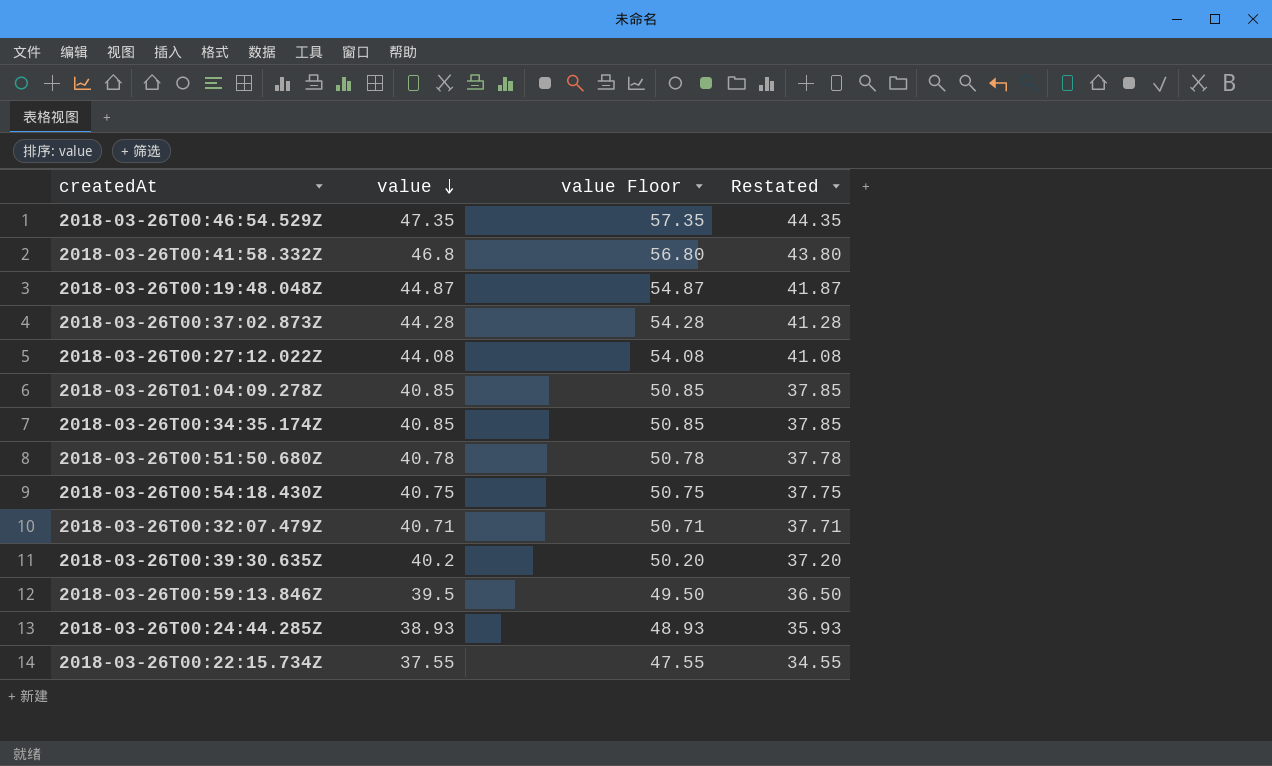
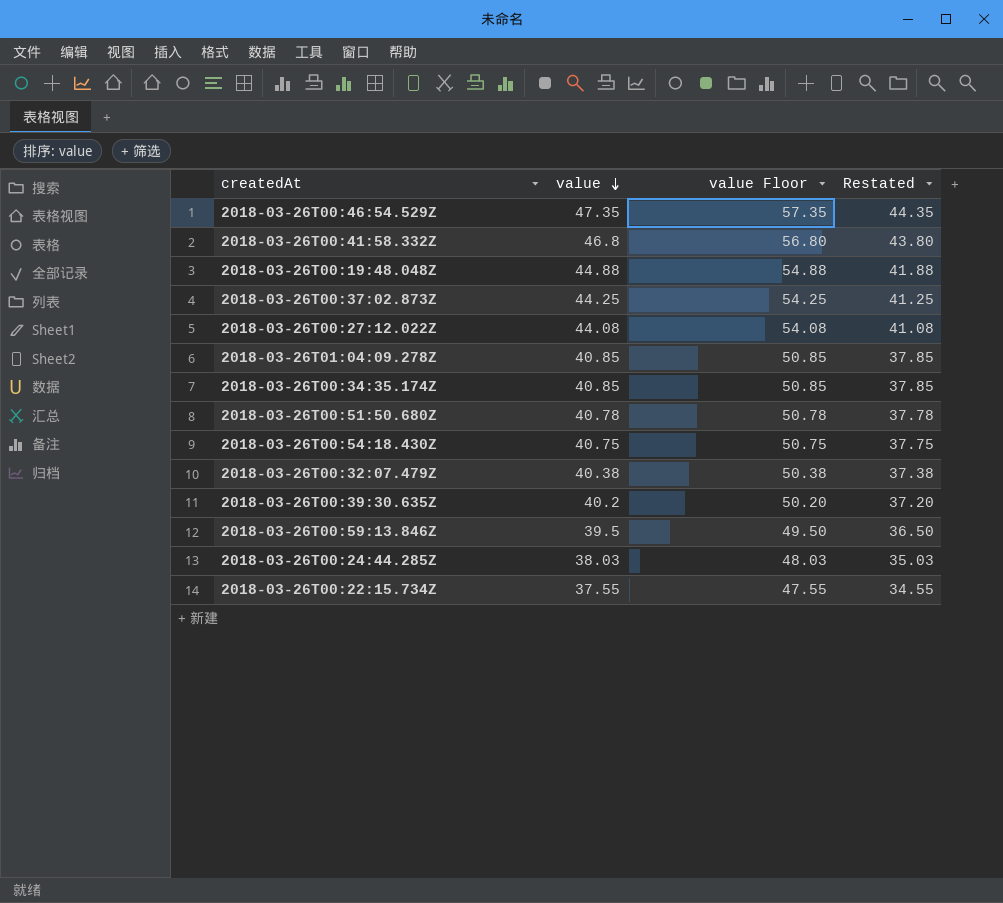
2018-03-26T00:19:48.048Z | value: 44.87 -> 44.88
2018-03-26T00:19:48.048Z | value Floor: 54.87 -> 54.88
2018-03-26T00:19:48.048Z | Restated: 41.87 -> 41.88
2018-03-26T00:37:02.873Z | value: 44.28 -> 44.25
2018-03-26T00:37:02.873Z | value Floor: 54.28 -> 54.25
2018-03-26T00:37:02.873Z | Restated: 41.28 -> 41.25
2018-03-26T00:32:07.479Z | value: 40.71 -> 40.38
2018-03-26T00:32:07.479Z | value Floor: 50.71 -> 50.38
2018-03-26T00:32:07.479Z | Restated: 37.71 -> 37.38
2018-03-26T00:24:44.285Z | value: 38.93 -> 38.03
2018-03-26T00:24:44.285Z | value Floor: 48.93 -> 48.03
2018-03-26T00:24:44.285Z | Restated: 35.93 -> 35.03

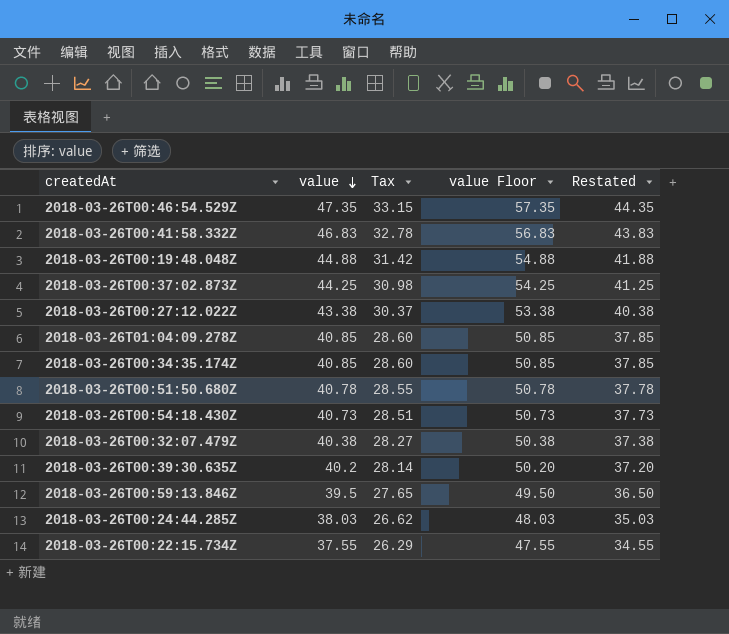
column Tax | formula: none -> [value] * 0.7
2018-03-26T00:41:58.332Z | value: 46.8 -> 46.83
2018-03-26T00:41:58.332Z | value Floor: 56.80 -> 56.83
2018-03-26T00:41:58.332Z | Restated: 43.80 -> 43.83
2018-03-26T00:27:12.022Z | value: 44.08 -> 43.38
2018-03-26T00:27:12.022Z | value Floor: 54.08 -> 53.38
2018-03-26T00:27:12.022Z | Restated: 41.08 -> 40.38
2018-03-26T00:54:18.430Z | value: 40.75 -> 40.73
2018-03-26T00:54:18.430Z | value Floor: 50.75 -> 50.73
2018-03-26T00:54:18.430Z | Restated: 37.75 -> 37.73

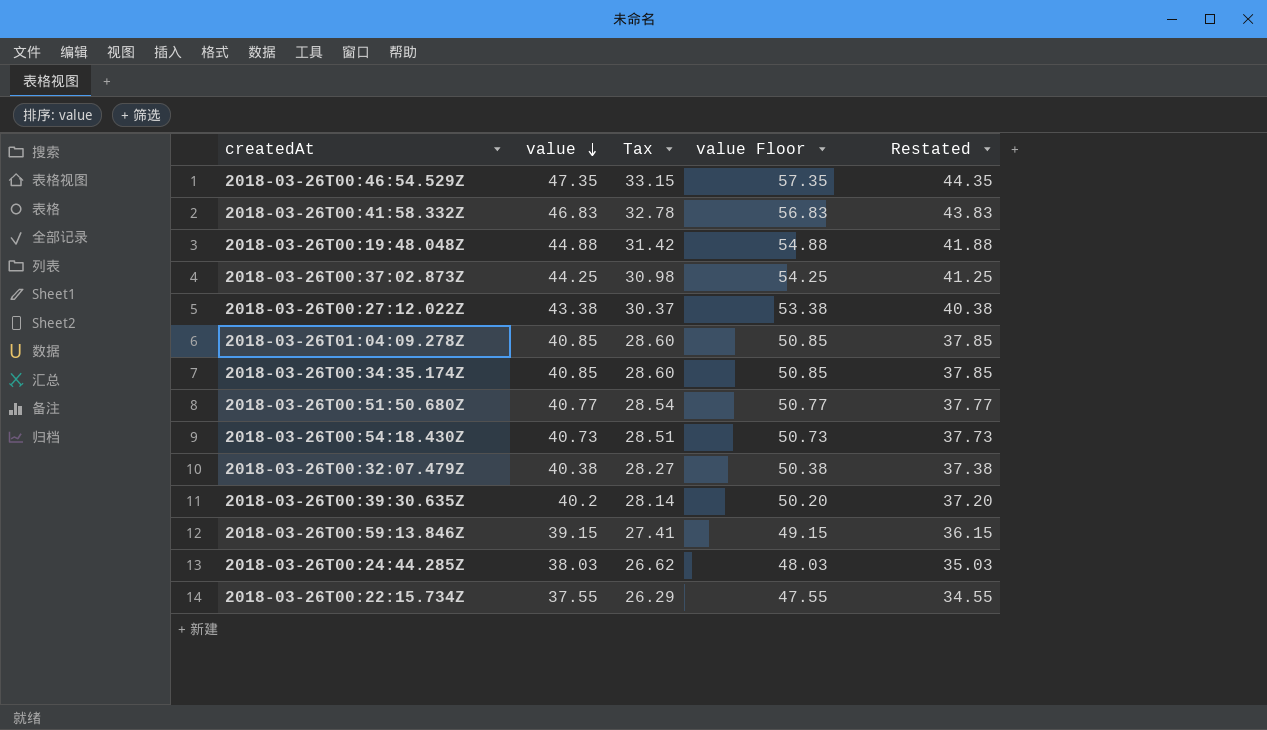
2018-03-26T00:51:50.680Z | value: 40.78 -> 40.77
2018-03-26T00:51:50.680Z | Tax: 28.55 -> 28.54
2018-03-26T00:51:50.680Z | value Floor: 50.78 -> 50.77
2018-03-26T00:51:50.680Z | Restated: 37.78 -> 37.77
2018-03-26T00:59:13.846Z | value: 39.5 -> 39.15
2018-03-26T00:59:13.846Z | Tax: 27.65 -> 27.41
2018-03-26T00:59:13.846Z | value Floor: 49.50 -> 49.15
2018-03-26T00:59:13.846Z | Restated: 36.50 -> 36.15

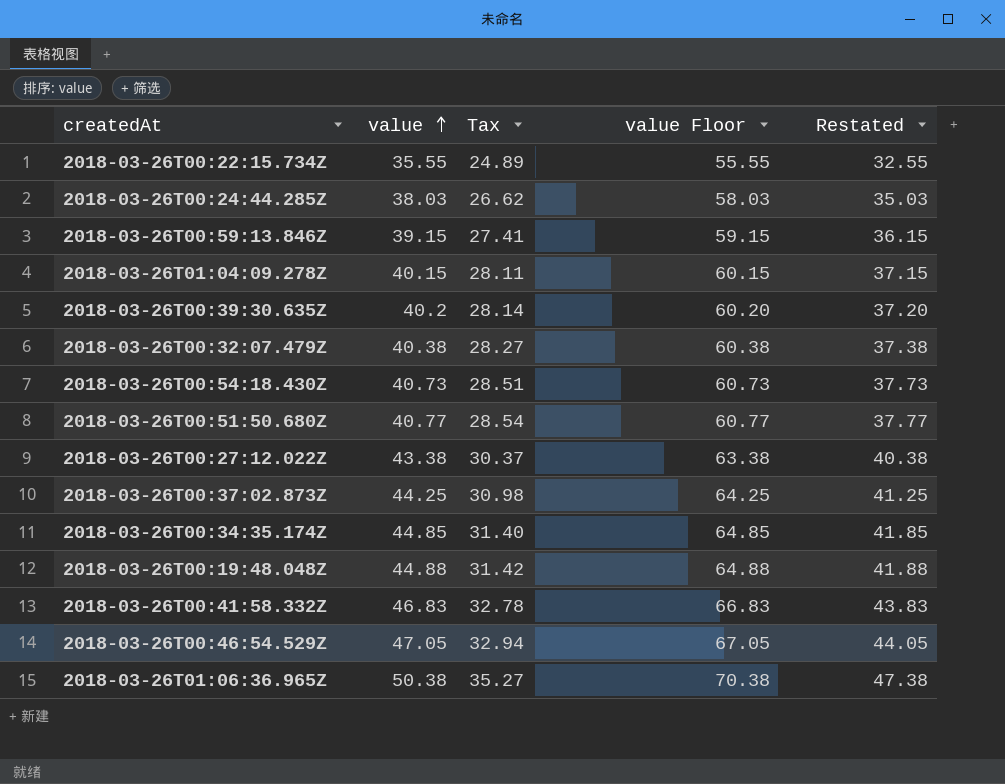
row order: value descending -> value ascending
column value Floor | formula: [value] + 10 -> [value] + 20
2018-03-26T00:22:15.734Z | value: 37.55 -> 35.55
2018-03-26T00:22:15.734Z | Tax: 26.29 -> 24.89
2018-03-26T00:22:15.734Z | Restated: 34.55 -> 32.55
2018-03-26T01:04:09.278Z | value: 40.85 -> 40.15
2018-03-26T01:04:09.278Z | Tax: 28.60 -> 28.11
2018-03-26T01:04:09.278Z | Restated: 37.85 -> 37.15
2018-03-26T00:34:35.174Z | value: 40.85 -> 44.85
2018-03-26T00:34:35.174Z | Tax: 28.60 -> 31.40
2018-03-26T00:34:35.174Z | Restated: 37.85 -> 41.85
2018-03-26T00:46:54.529Z | value: 47.35 -> 47.05
2018-03-26T00:46:54.529Z | Tax: 33.15 -> 32.94
2018-03-26T00:46:54.529Z | Restated: 44.35 -> 44.05
row 2018-03-26T01:06:36.965Z: none -> 50.38 | 35.27 | 70.38 | 47.38

